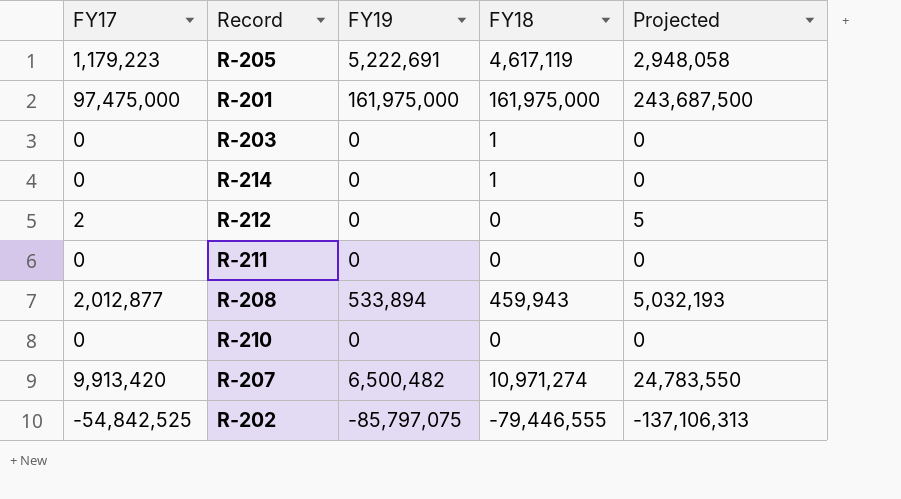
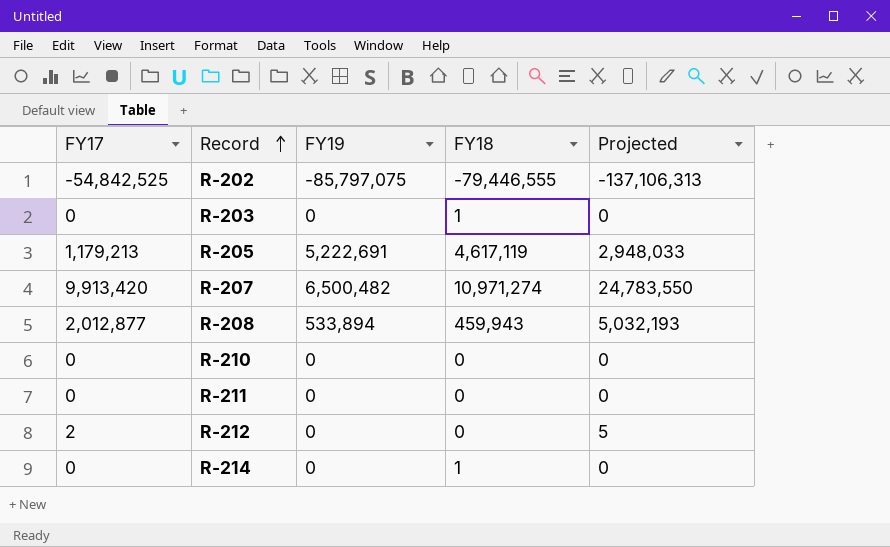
row order: none -> Record ascending
row R-201: 97,475,000 | 161,975,000 | 161,975,000 | 243,687,500 -> none
R-205 | FY17: 1,179,223 -> 1,179,213
R-205 | Projected: 2,948,058 -> 2,948,033

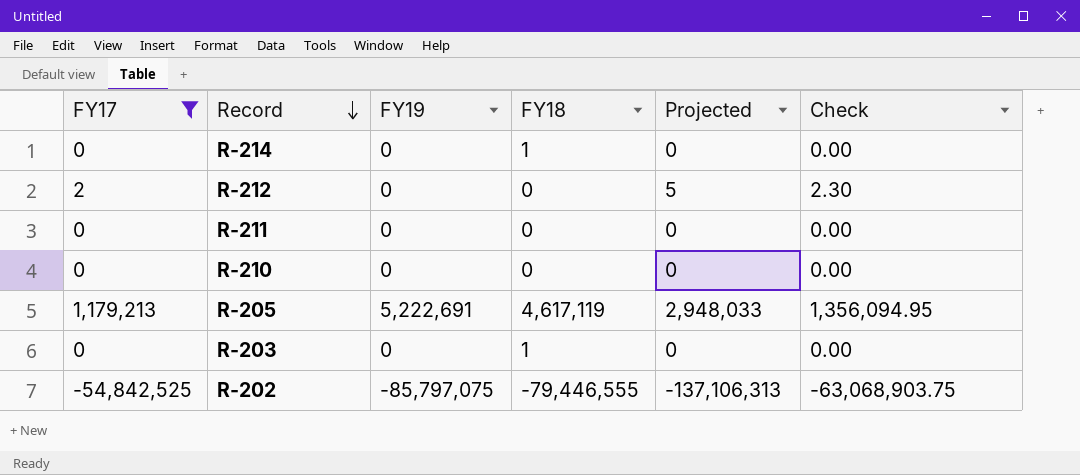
filter: none -> FY17 <= 1,179,213
row order: Record ascending -> Record descending
column Check | formula: none -> [FY17] * 1.15

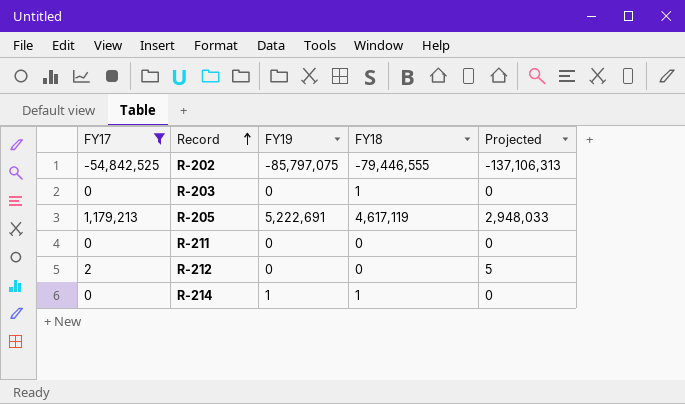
row order: Record descending -> Record ascending
column Check | formula: [FY17] * 1.15 -> none
row R-210: 0 | 0 | 0 | 0 | 0.00 -> none
R-214 | FY19: 0 -> 1

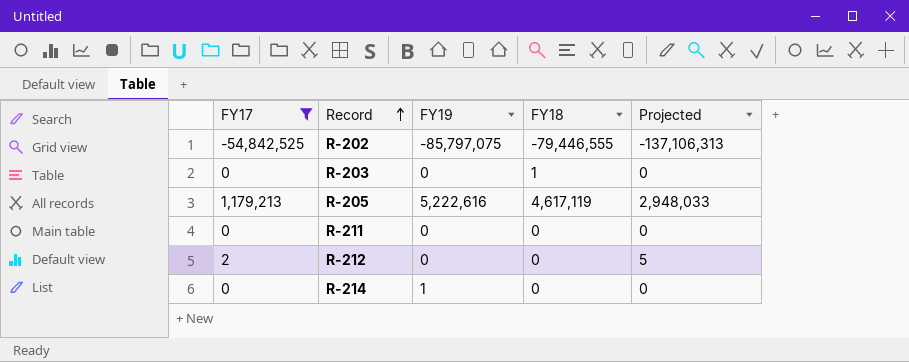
R-205 | FY19: 5,222,691 -> 5,222,616
R-214 | FY18: 1 -> 0

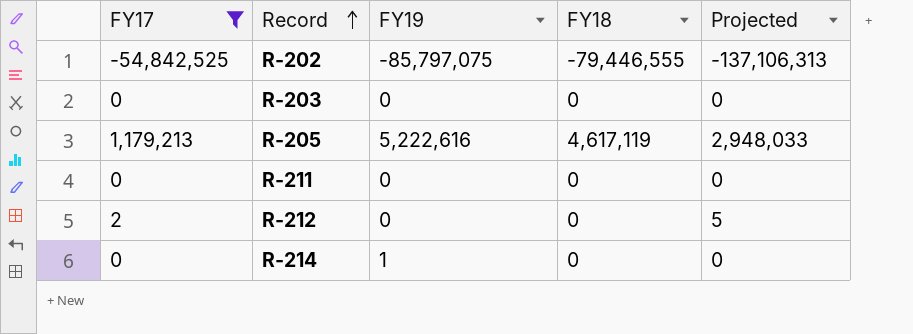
R-203 | FY18: 1 -> 0

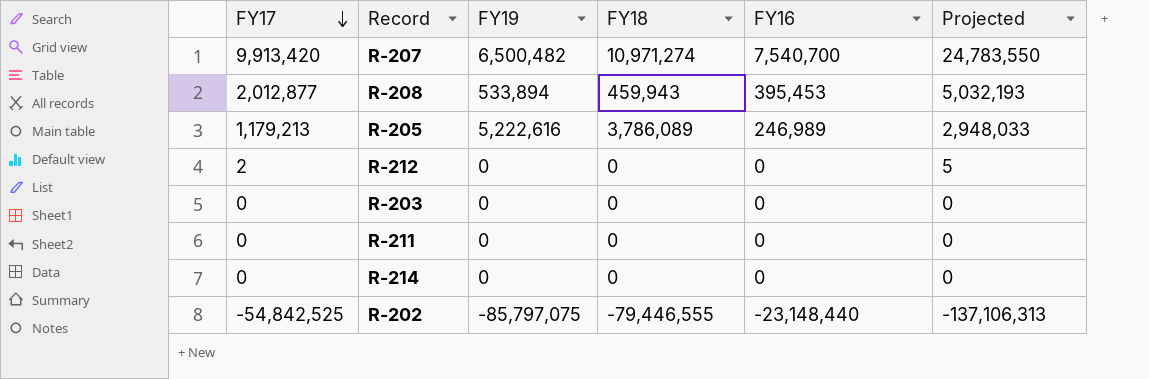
filter: FY17 <= 1,179,213 -> none
row order: Record ascending -> FY17 descending
column FY16 | position: none -> 5
R-205 | FY18: 4,617,119 -> 3,786,089
R-214 | FY19: 1 -> 0

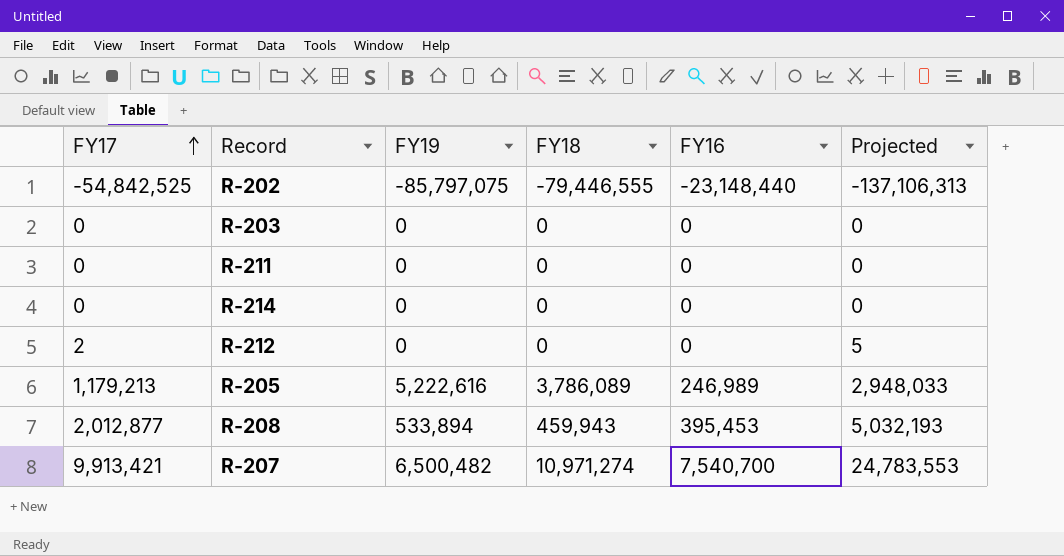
row order: FY17 descending -> FY17 ascending
R-207 | FY17: 9,913,420 -> 9,913,421
R-207 | Projected: 24,783,550 -> 24,783,553

